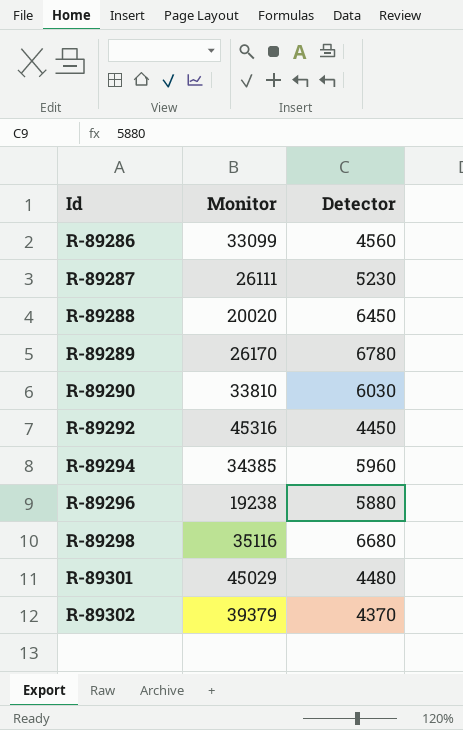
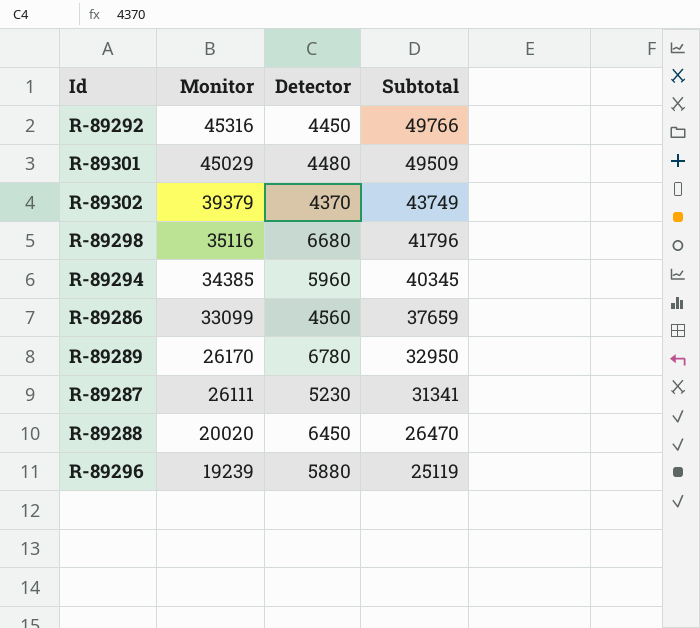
row order: Id ascending -> Monitor descending
column Subtotal | formula: none -> [Monitor] + [Detector]
row R-89290: 33810 | 6030 -> none
R-89296 | Monitor: 19238 -> 19239

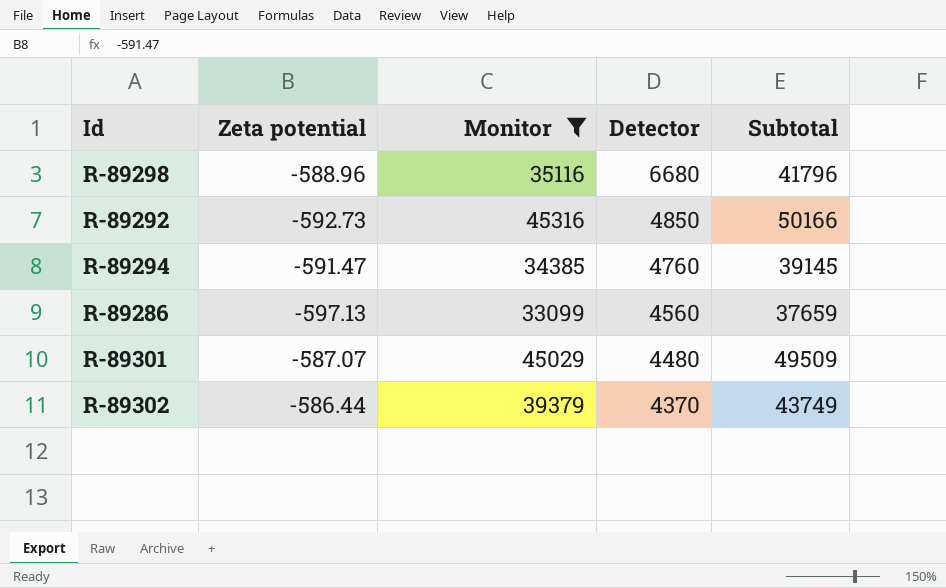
filter: none -> Monitor >= 33099
row order: Monitor descending -> Detector descending
column Zeta potential | position: none -> 2
R-89292 | Detector: 4450 -> 4850
R-89292 | Subtotal: 49766 -> 50166
R-89294 | Detector: 5960 -> 4760
R-89294 | Subtotal: 40345 -> 39145

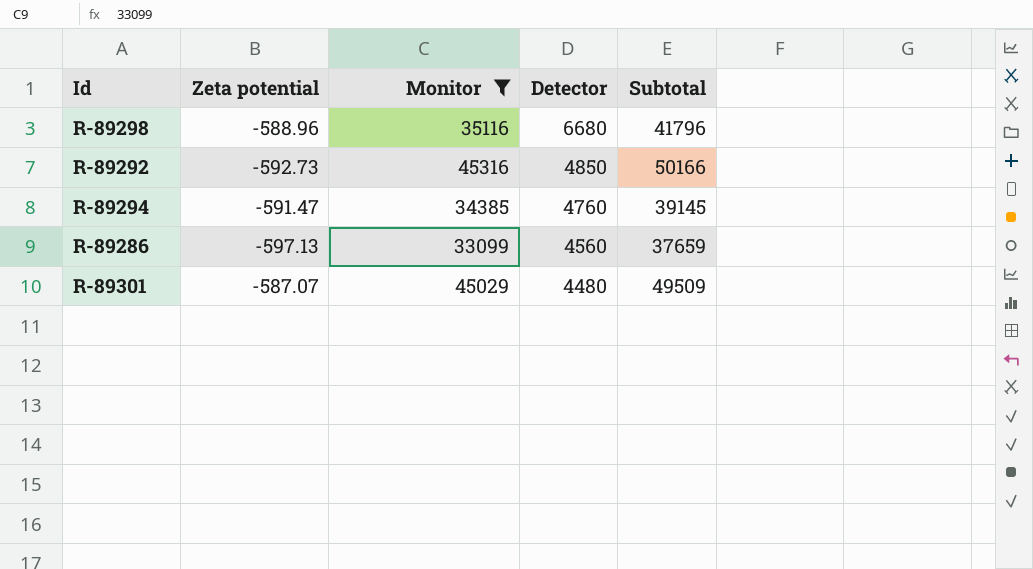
row R-89302: -586.44 | 39379 | 4370 | 43749 -> none

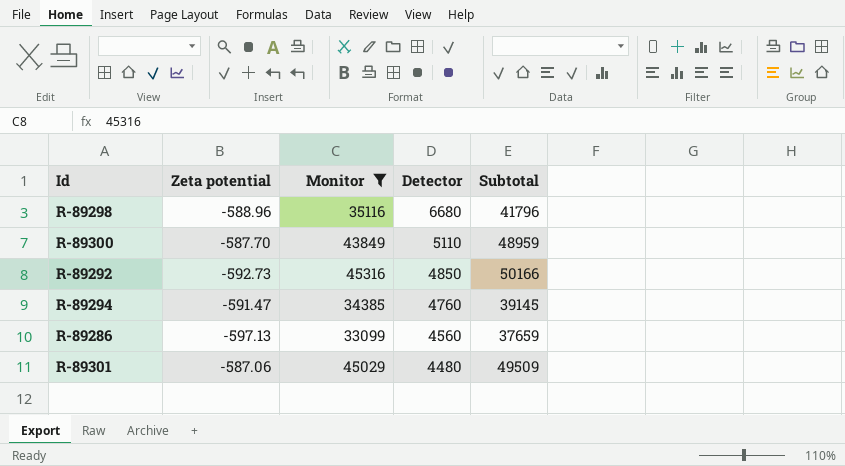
row R-89300: none -> -587.70 | 43849 | 5110 | 48959
R-89301 | Zeta potential: -587.07 -> -587.06

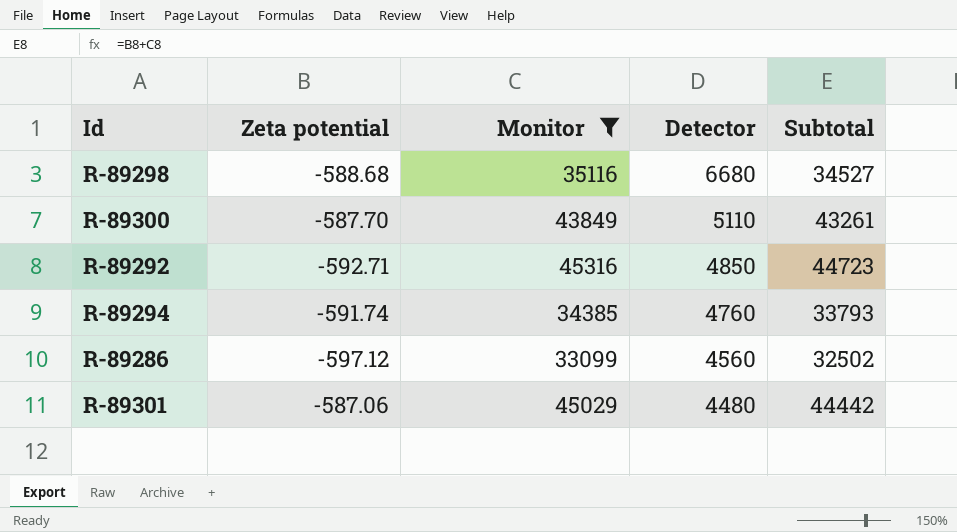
column Subtotal | formula: [Monitor] + [Detector] -> [Zeta potential] + [Monitor]
R-89298 | Zeta potential: -588.96 -> -588.68
R-89292 | Zeta potential: -592.73 -> -592.71
R-89294 | Zeta potential: -591.47 -> -591.74
R-89286 | Zeta potential: -597.13 -> -597.12

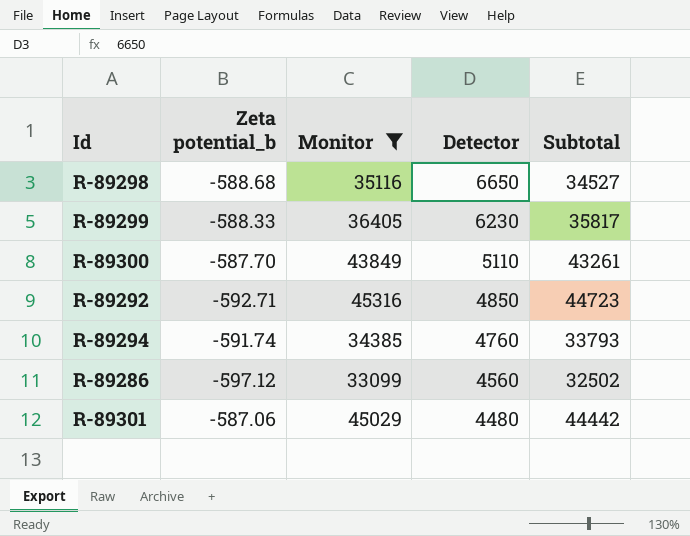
column name: Zeta potential -> Zeta potential_b
R-89298 | Detector: 6680 -> 6650
row R-89299: none -> -588.33 | 36405 | 6230 | 35817

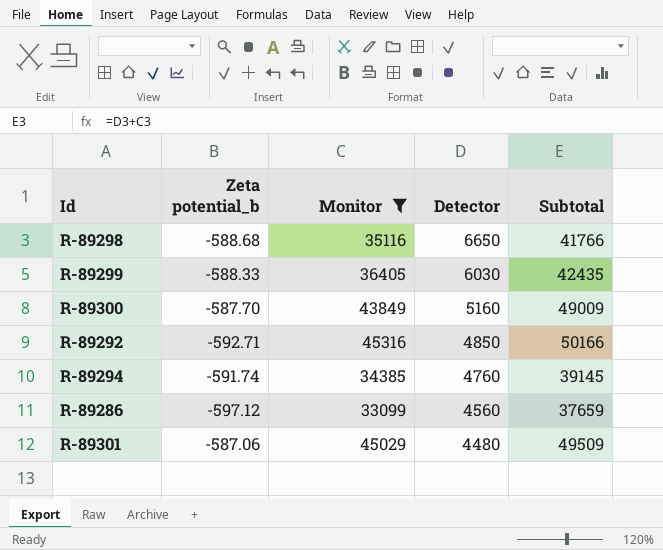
column Subtotal | formula: [Zeta potential_b] + [Monitor] -> [Monitor] + [Detector]
R-89299 | Detector: 6230 -> 6030
R-89300 | Detector: 5110 -> 5160

